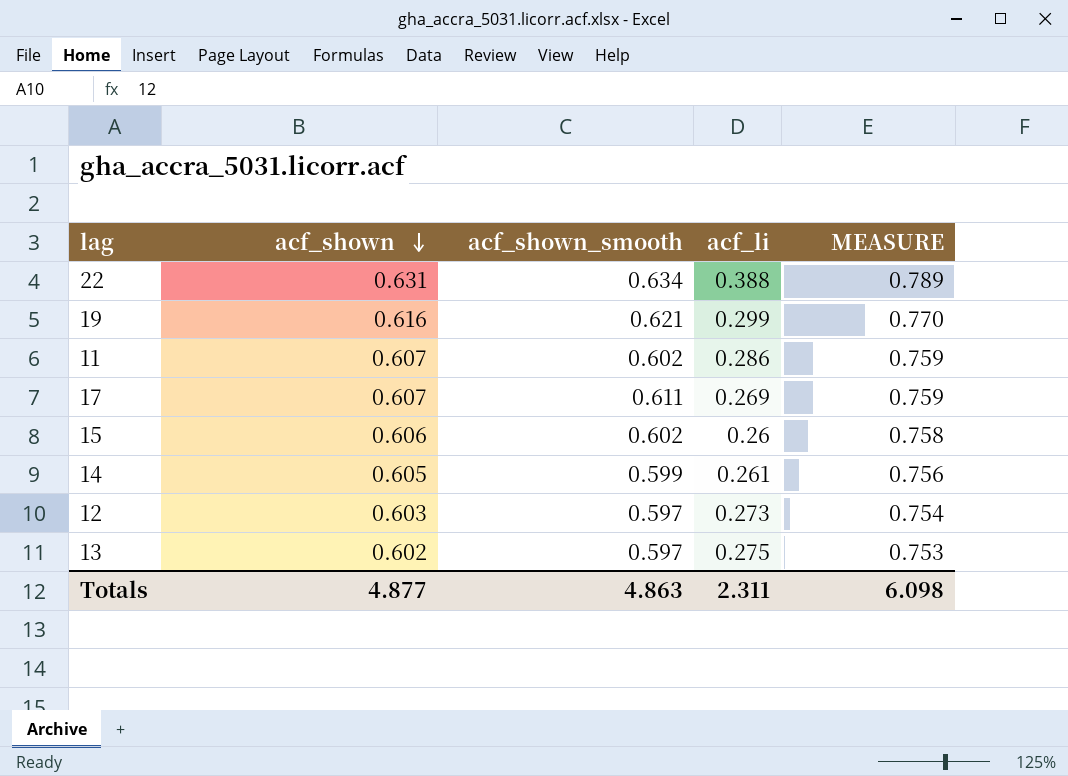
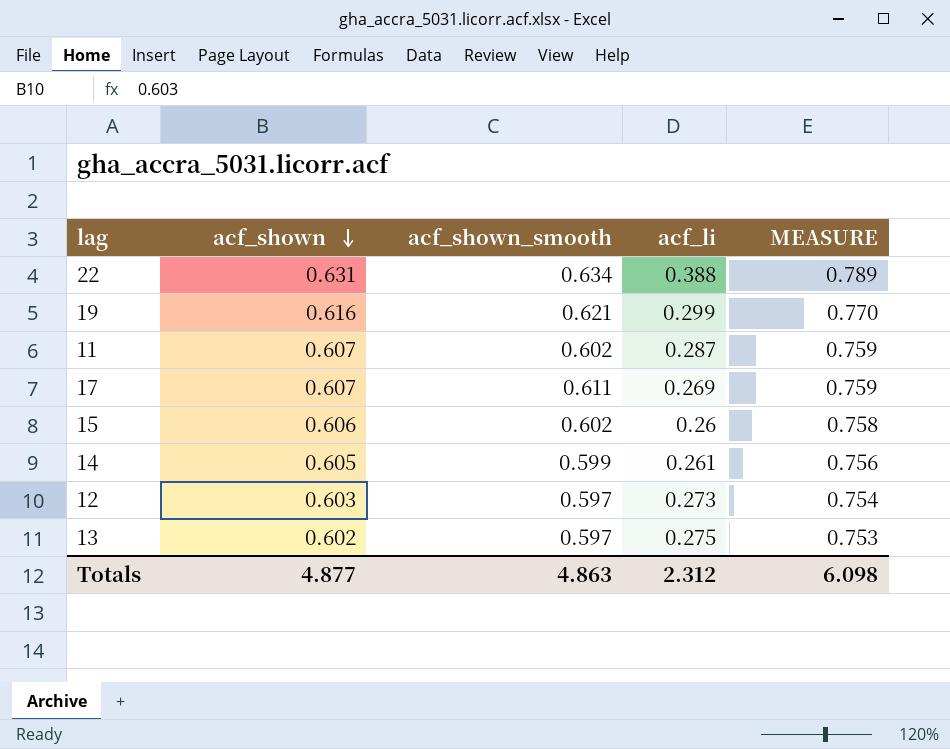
11 | acf_li: 0.286 -> 0.287
Totals | acf_li: 2.311 -> 2.312

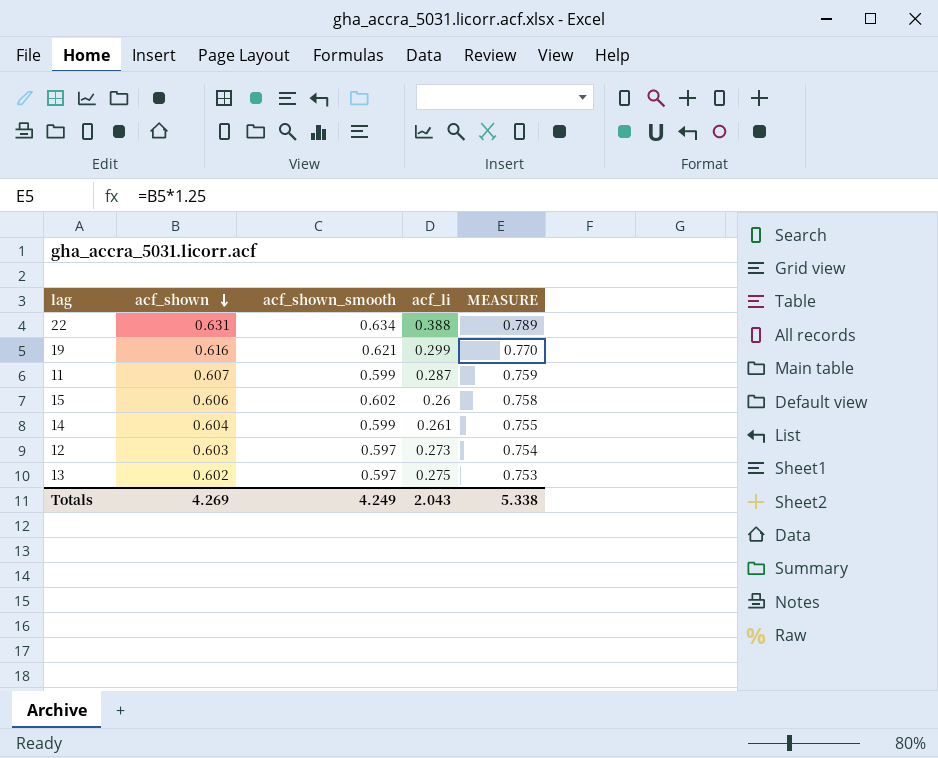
row 17: 0.607 | 0.611 | 0.269 | 0.759 -> none
11 | acf_shown_smooth: 0.602 -> 0.599
14 | acf_shown: 0.605 -> 0.604
14 | MEASURE: 0.756 -> 0.755
Totals | acf_shown: 4.877 -> 4.269
Totals | acf_shown_smooth: 4.863 -> 4.249
Totals | acf_li: 2.312 -> 2.043
Totals | MEASURE: 6.098 -> 5.338

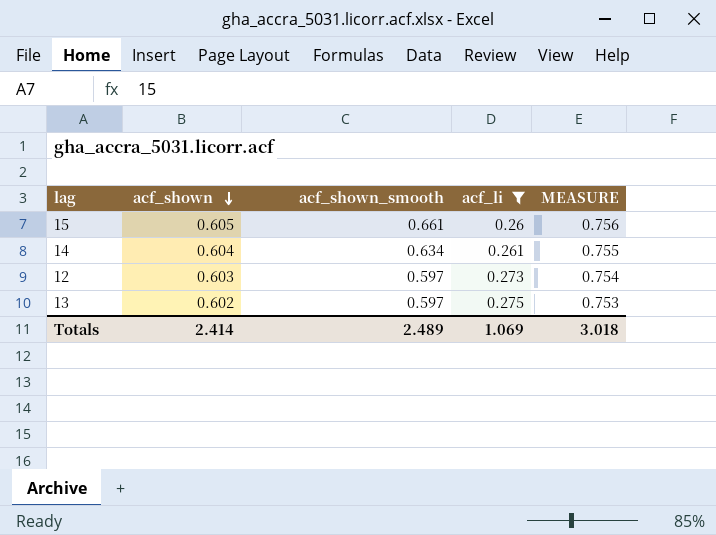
filter: none -> acf_li <= 0.275
15 | acf_shown: 0.606 -> 0.605
15 | acf_shown_smooth: 0.602 -> 0.661
15 | MEASURE: 0.758 -> 0.756
14 | acf_shown_smooth: 0.599 -> 0.634
Totals | acf_shown: 4.269 -> 2.414
Totals | acf_shown_smooth: 4.249 -> 2.489
Totals | acf_li: 2.043 -> 1.069
Totals | MEASURE: 5.338 -> 3.018

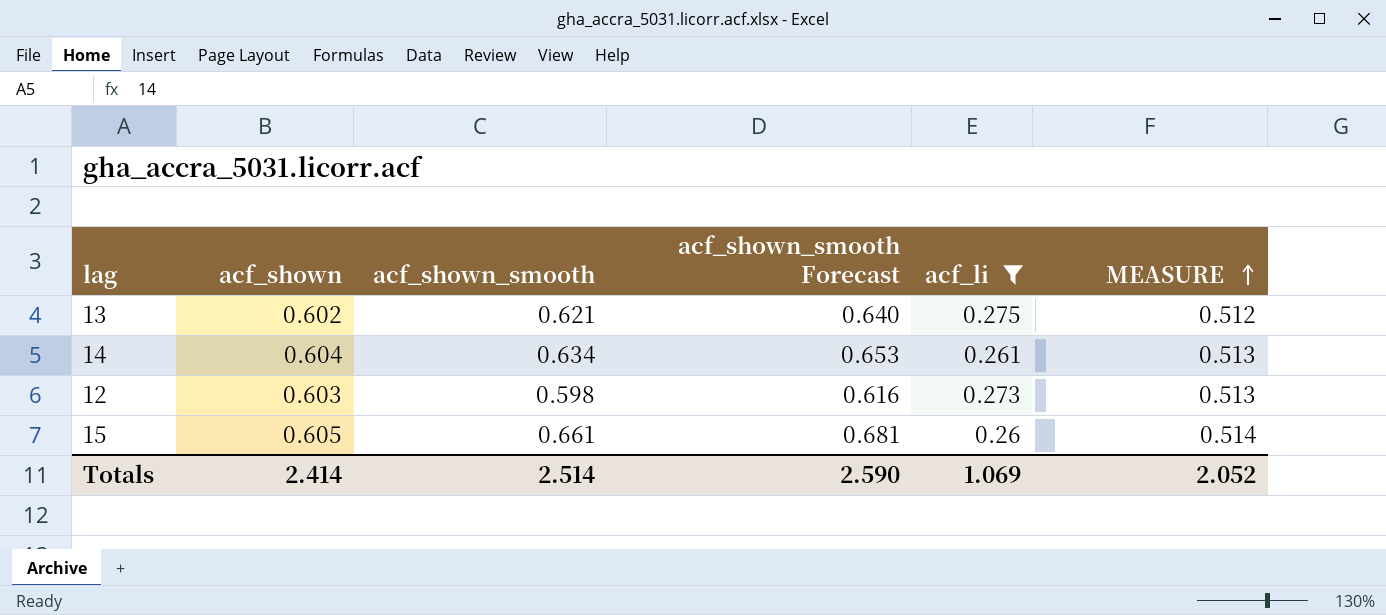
row order: acf_shown descending -> MEASURE ascending
column acf_shown_smooth Forecast | formula: none -> [acf_shown_smooth] * 1.03
column MEASURE | formula: [acf_shown] * 1.25 -> [acf_shown] * 0.85
13 | acf_shown_smooth: 0.597 -> 0.621
12 | acf_shown_smooth: 0.597 -> 0.598
Totals | acf_shown_smooth: 2.489 -> 2.514
Totals | MEASURE: 3.018 -> 2.052

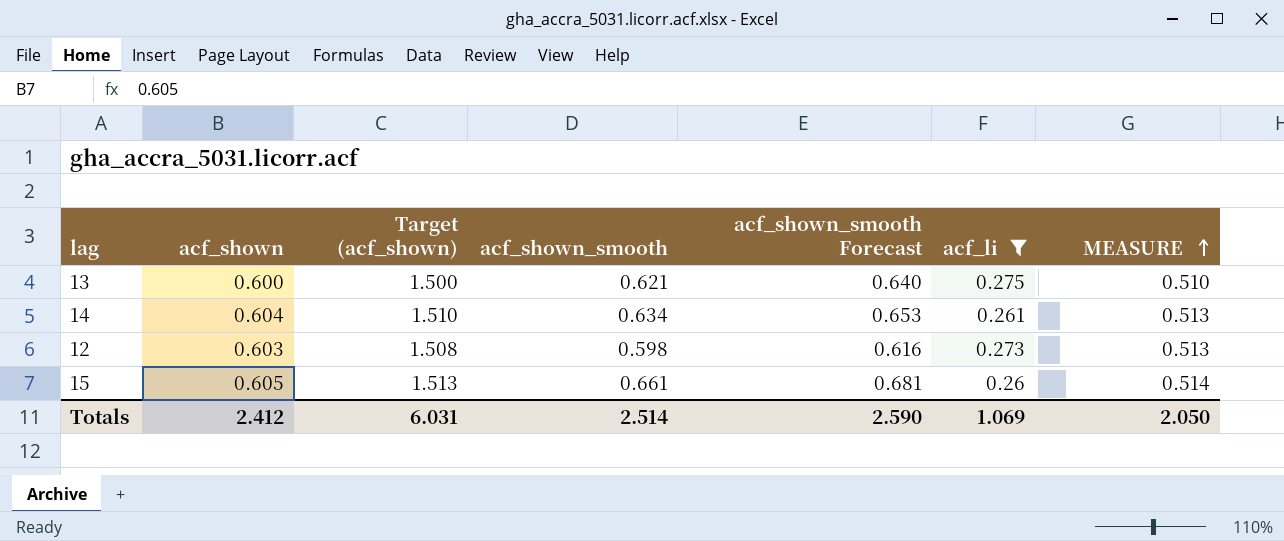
column Target (acf_shown) | formula: none -> [acf_shown] * 2.5
13 | acf_shown: 0.602 -> 0.600
13 | MEASURE: 0.512 -> 0.510
Totals | acf_shown: 2.414 -> 2.412
Totals | MEASURE: 2.052 -> 2.050

